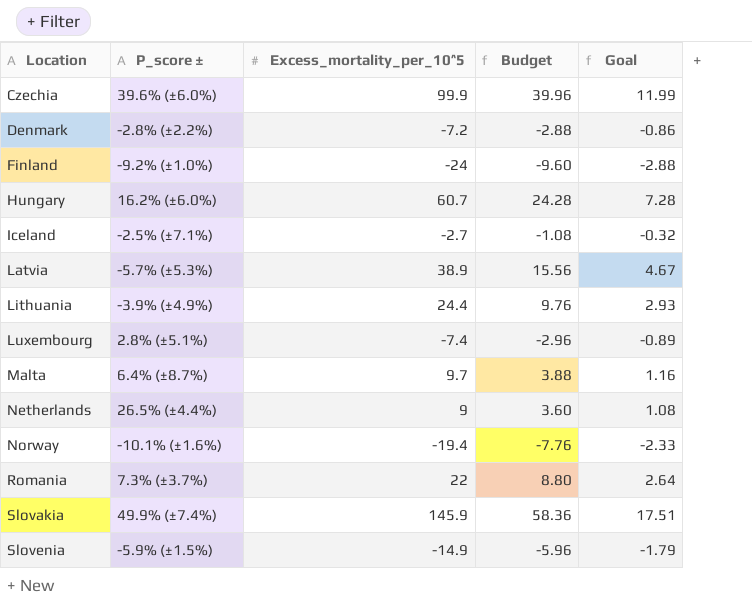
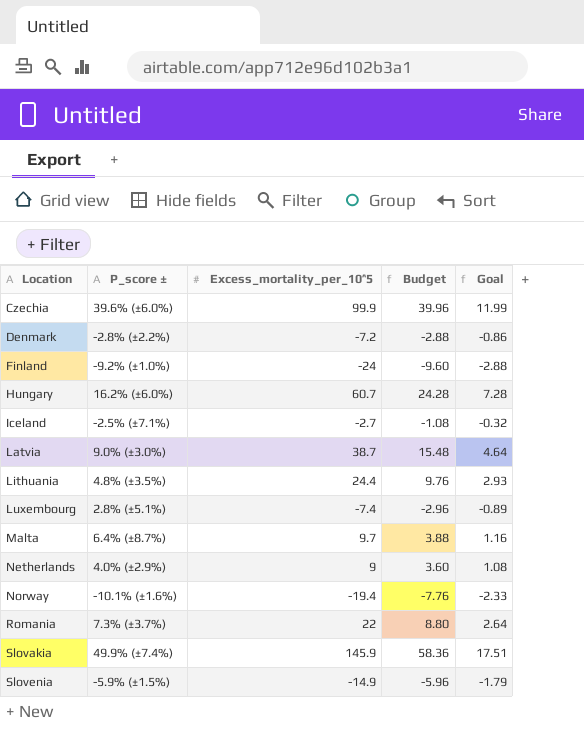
Latvia | P_score ±: -5.7% (±5.3%) -> 9.0% (±3.0%)
Latvia | Excess_mortality_per_10^5: 38.9 -> 38.7
Latvia | Budget: 15.56 -> 15.48
Latvia | Goal: 4.67 -> 4.64
Lithuania | P_score ±: -3.9% (±4.9%) -> 4.8% (±3.5%)
Netherlands | P_score ±: 26.5% (±4.4%) -> 4.0% (±2.9%)

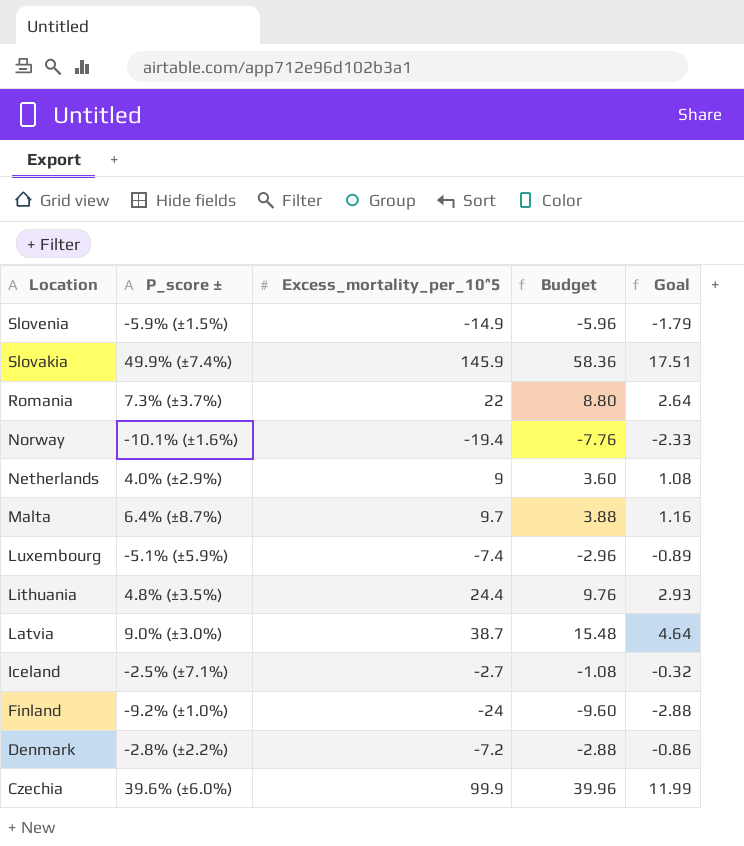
row order: Location ascending -> Location descending
row Hungary: 16.2% (±6.0%) | 60.7 | 24.28 | 7.28 -> none
Luxembourg | P_score ±: 2.8% (±5.1%) -> -5.1% (±5.9%)

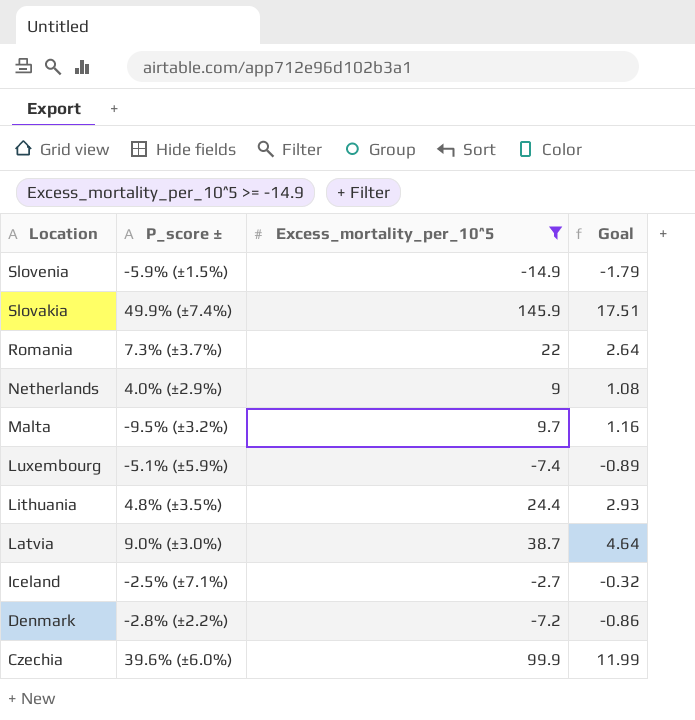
filter: none -> Excess_mortality_per_10^5 >= -14.9
column Budget | formula: [Excess_mortality_per_10^5] * 0.4 -> none
Malta | P_score ±: 6.4% (±8.7%) -> -9.5% (±3.2%)

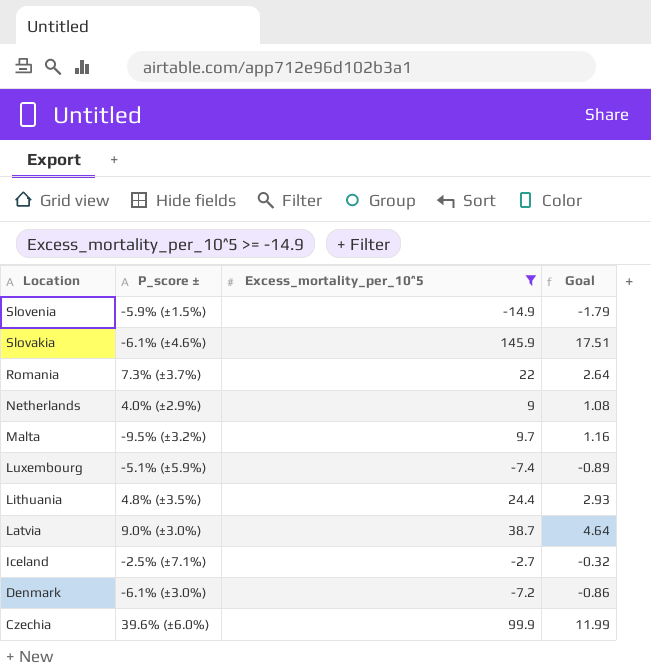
Slovakia | P_score ±: 49.9% (±7.4%) -> -6.1% (±4.6%)
Denmark | P_score ±: -2.8% (±2.2%) -> -6.1% (±3.0%)

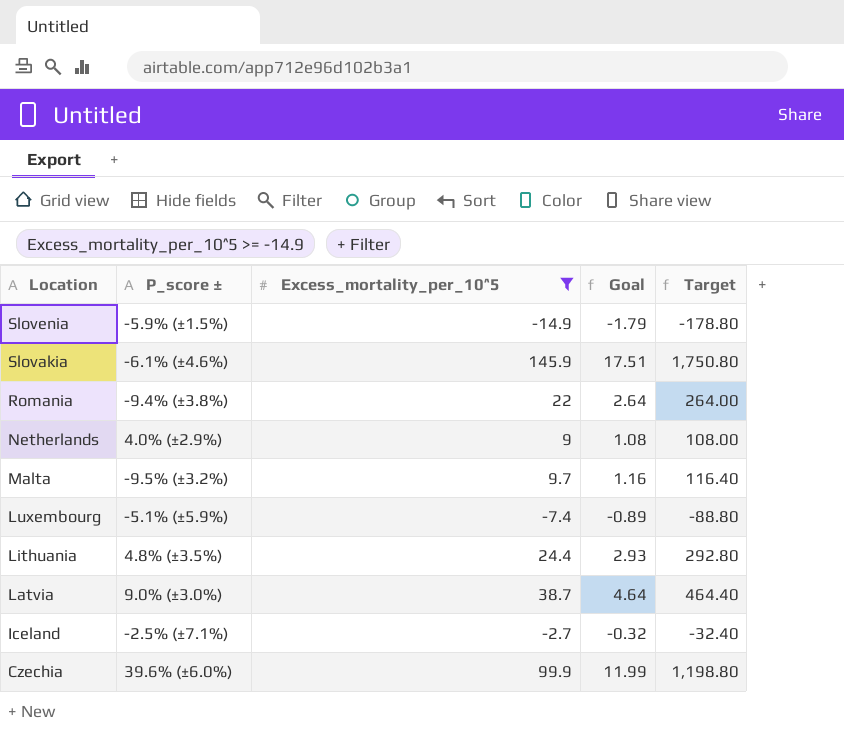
column Target | formula: none -> [Excess_mortality_per_10^5] * 12
row Denmark: -6.1% (±3.0%) | -7.2 | -0.86 -> none
Romania | P_score ±: 7.3% (±3.7%) -> -9.4% (±3.8%)

